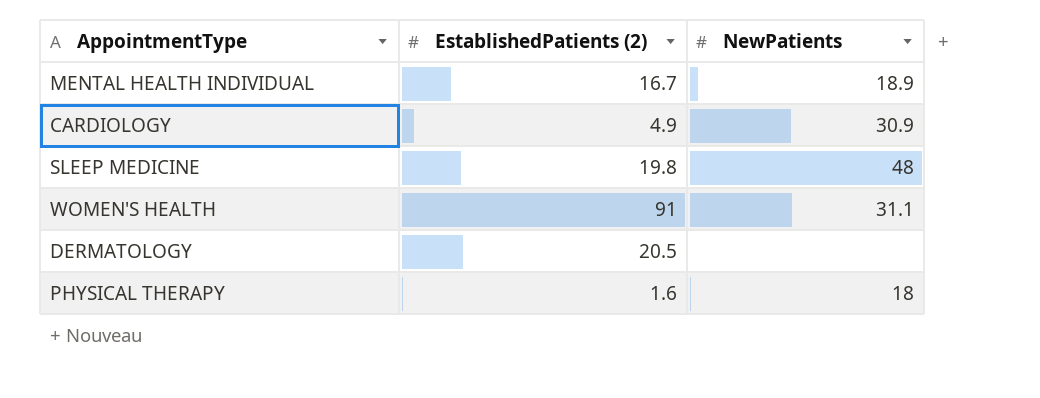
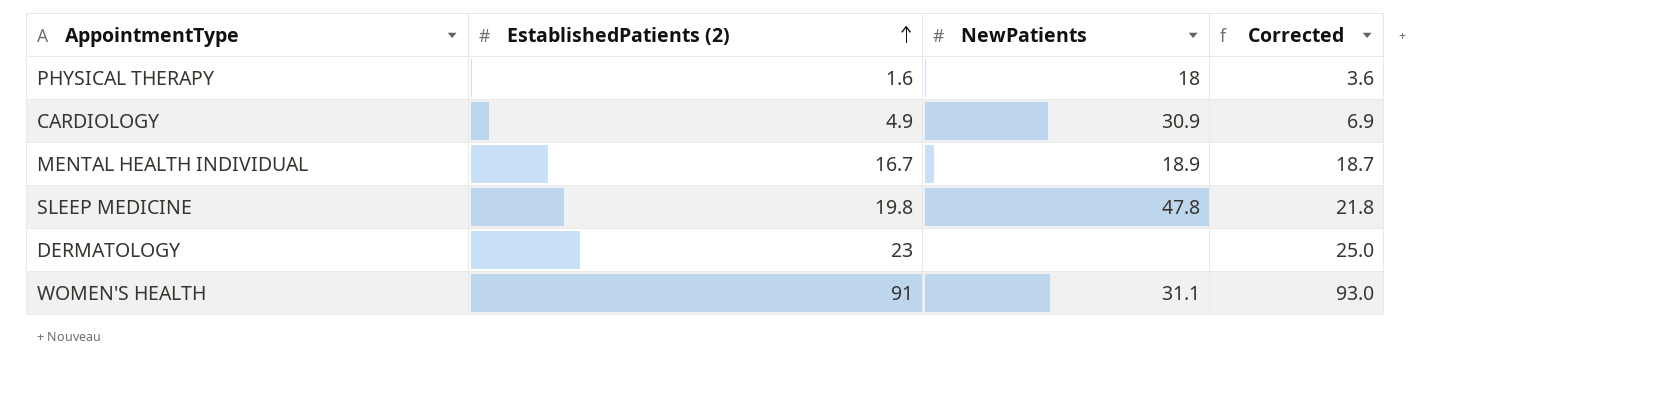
row order: none -> EstablishedPatients (2) ascending
column Corrected | formula: none -> [EstablishedPatients (2)] + 2
SLEEP MEDICINE | NewPatients: 48 -> 47.8
DERMATOLOGY | EstablishedPatients (2): 20.5 -> 23

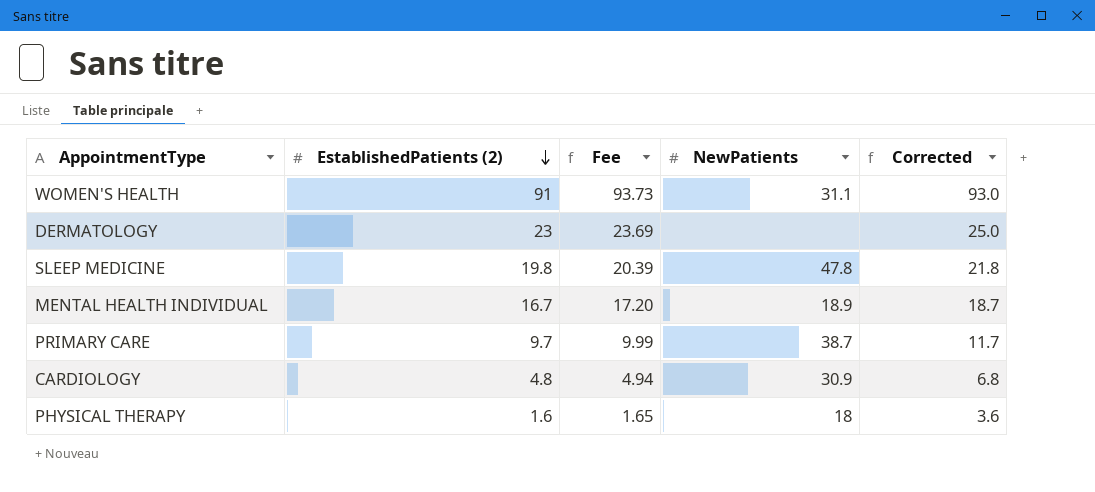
row order: EstablishedPatients (2) ascending -> EstablishedPatients (2) descending
column Fee | formula: none -> [EstablishedPatients (2)] * 1.03
row PRIMARY CARE: none -> 9.7 | 9.99 | 38.7 | 11.7
CARDIOLOGY | EstablishedPatients (2): 4.9 -> 4.8
CARDIOLOGY | Corrected: 6.9 -> 6.8

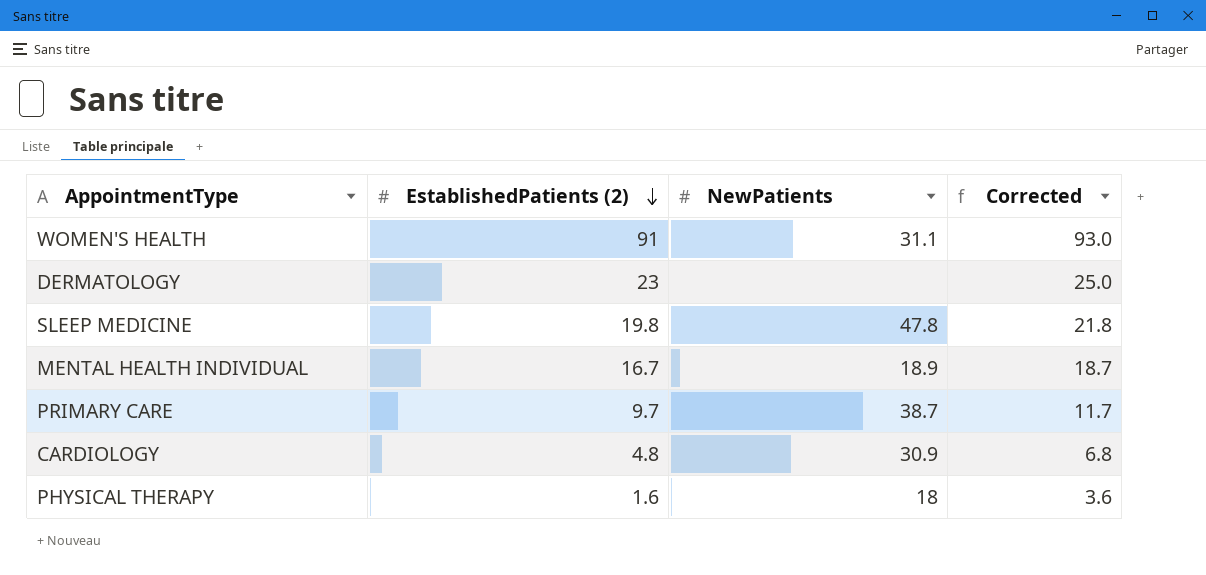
column Fee | formula: [EstablishedPatients (2)] * 1.03 -> none

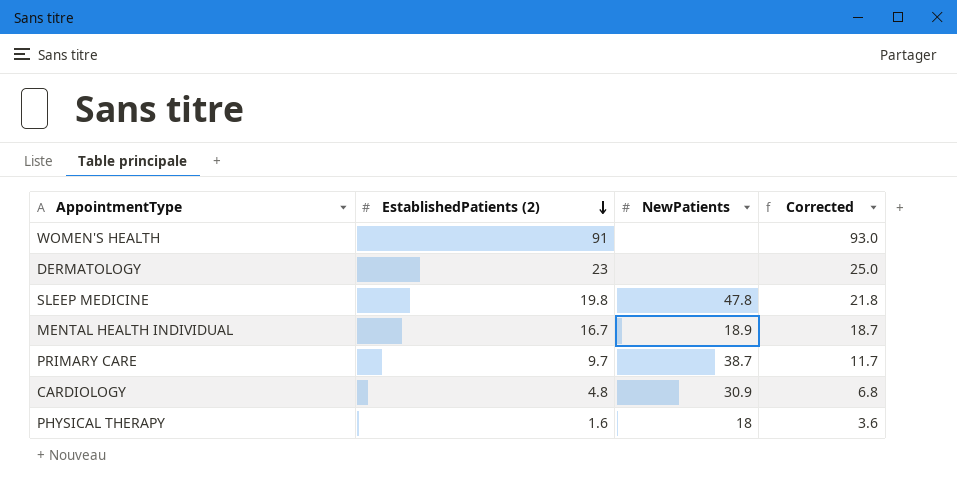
WOMEN'S HEALTH | NewPatients: 31.1 -> none

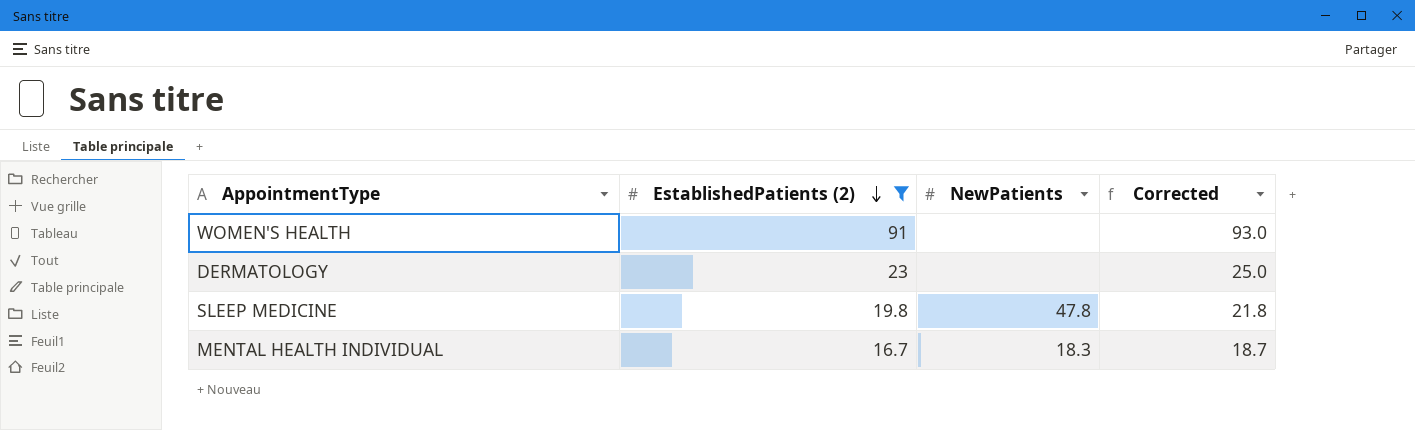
filter: none -> EstablishedPatients (2) >= 16.7
MENTAL HEALTH INDIVIDUAL | NewPatients: 18.9 -> 18.3

